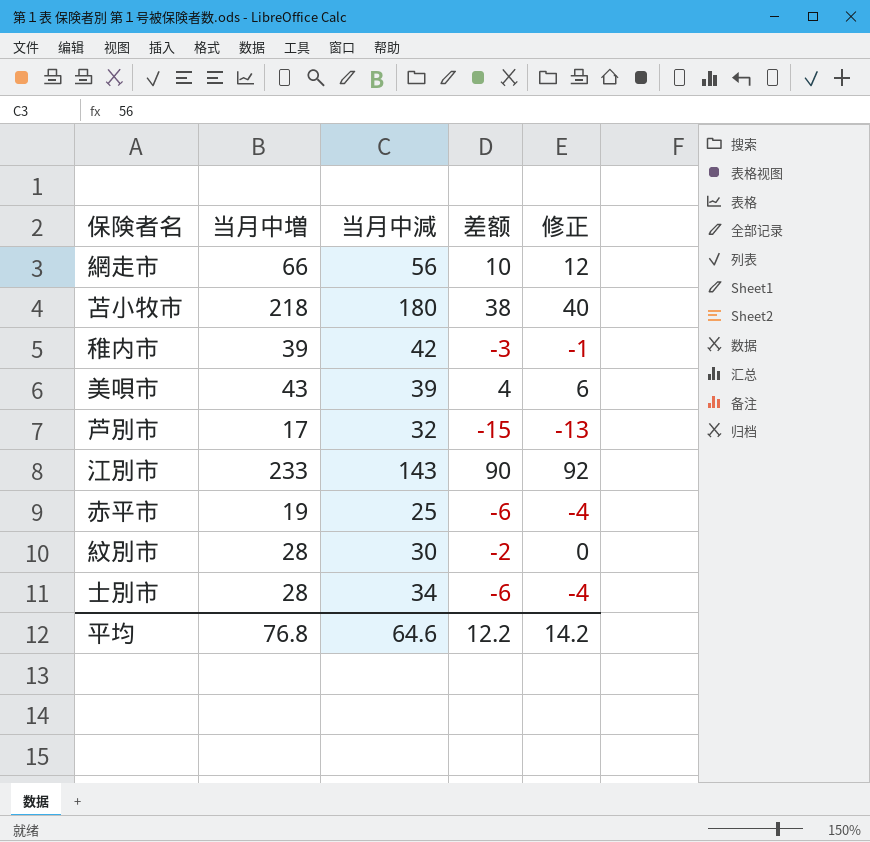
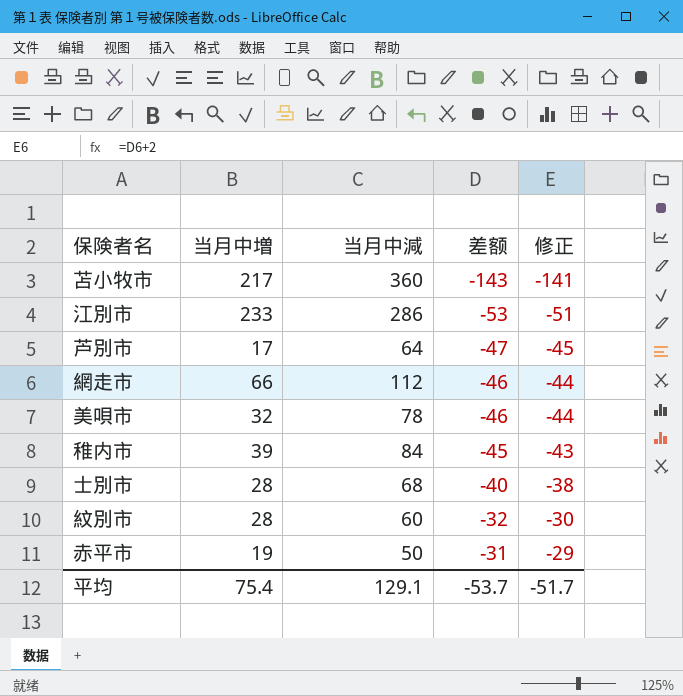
row order: none -> 差额 ascending
苫小牧市 | 当月中増: 218 -> 217
苫小牧市 | 当月中減: 180 -> 360
苫小牧市 | 差额: 38 -> -143
苫小牧市 | 修正: 40 -> -141
江別市 | 当月中減: 143 -> 286
江別市 | 差额: 90 -> -53
江別市 | 修正: 92 -> -51
芦別市 | 当月中減: 32 -> 64
芦別市 | 差额: -15 -> -47
芦別市 | 修正: -13 -> -45
網走市 | 当月中減: 56 -> 112
網走市 | 差额: 10 -> -46
網走市 | 修正: 12 -> -44
美唄市 | 当月中増: 43 -> 32
美唄市 | 当月中減: 39 -> 78
美唄市 | 差额: 4 -> -46
美唄市 | 修正: 6 -> -44
稚内市 | 当月中減: 42 -> 84
稚内市 | 差额: -3 -> -45
稚内市 | 修正: -1 -> -43
士別市 | 当月中減: 34 -> 68
士別市 | 差额: -6 -> -40
士別市 | 修正: -4 -> -38
紋別市 | 当月中減: 30 -> 60
紋別市 | 差额: -2 -> -32
紋別市 | 修正: 0 -> -30
赤平市 | 当月中減: 25 -> 50
赤平市 | 差额: -6 -> -31
赤平市 | 修正: -4 -> -29
平均 | 当月中増: 76.8 -> 75.4
平均 | 当月中減: 64.6 -> 129.1
平均 | 差额: 12.2 -> -53.7
平均 | 修正: 14.2 -> -51.7

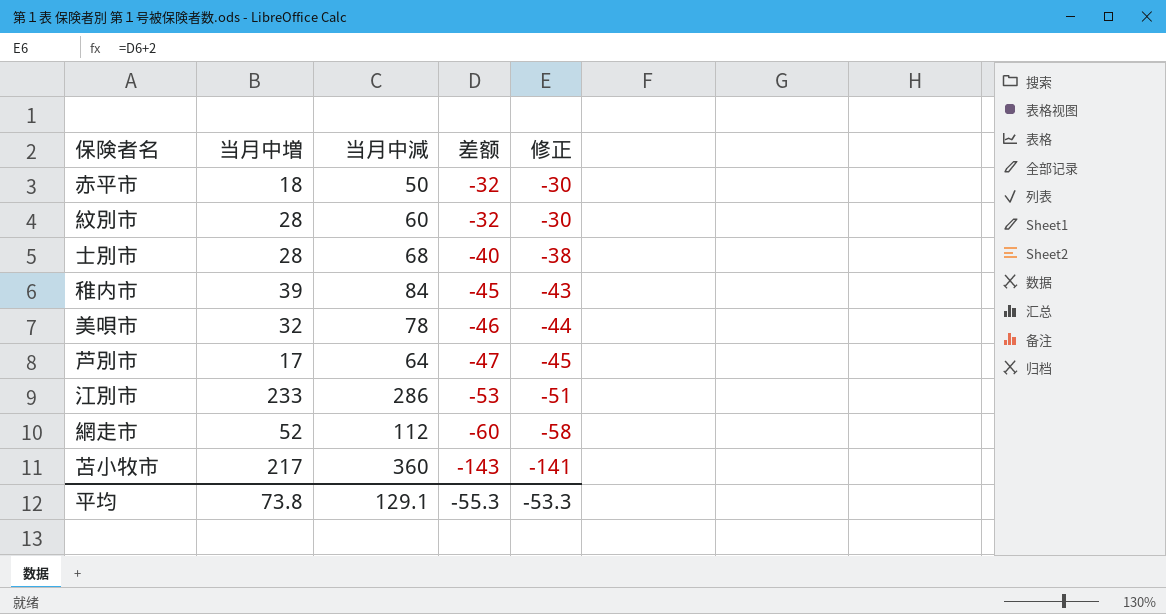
row order: 差额 ascending -> 差额 descending
赤平市 | 当月中増: 19 -> 18
赤平市 | 差额: -31 -> -32
赤平市 | 修正: -29 -> -30
網走市 | 当月中増: 66 -> 52
網走市 | 差额: -46 -> -60
網走市 | 修正: -44 -> -58
平均 | 当月中増: 75.4 -> 73.8
平均 | 差额: -53.7 -> -55.3
平均 | 修正: -51.7 -> -53.3

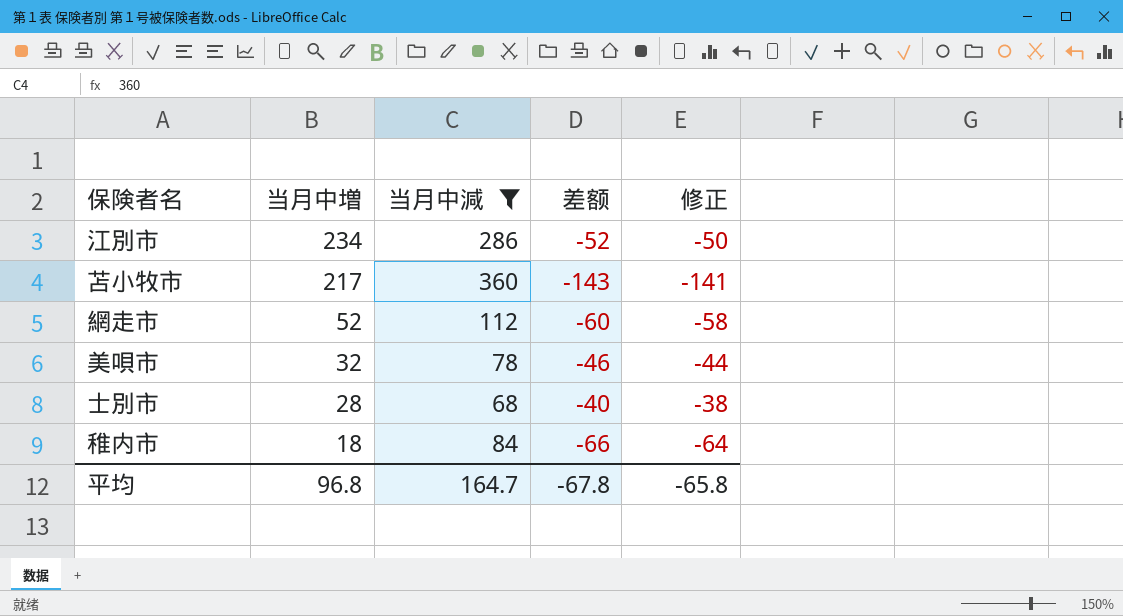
filter: none -> 当月中減 >= 68
row order: 差额 descending -> 当月中増 descending
江別市 | 当月中増: 233 -> 234
江別市 | 差额: -53 -> -52
江別市 | 修正: -51 -> -50
稚内市 | 当月中増: 39 -> 18
稚内市 | 差额: -45 -> -66
稚内市 | 修正: -43 -> -64
平均 | 当月中増: 73.8 -> 96.8
平均 | 当月中減: 129.1 -> 164.7
平均 | 差额: -55.3 -> -67.8
平均 | 修正: -53.3 -> -65.8

